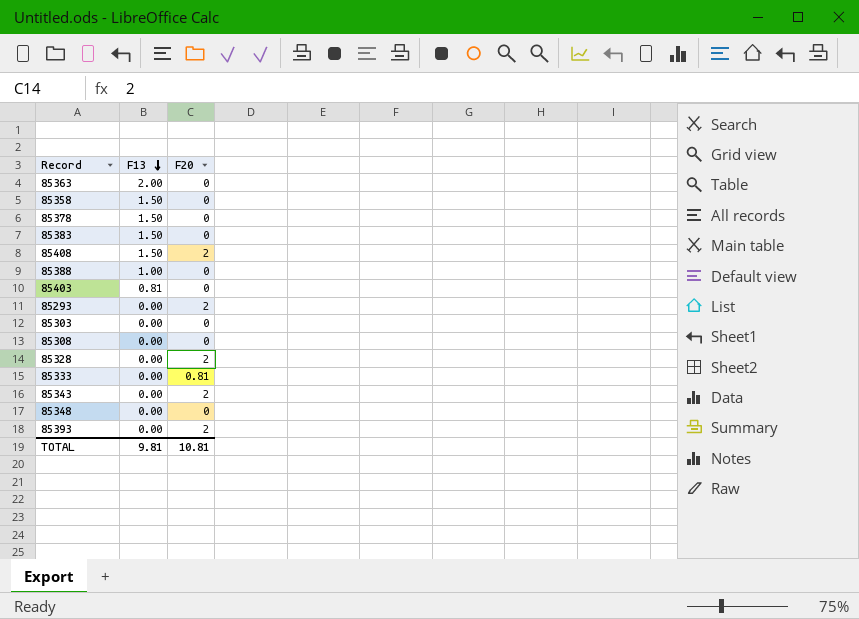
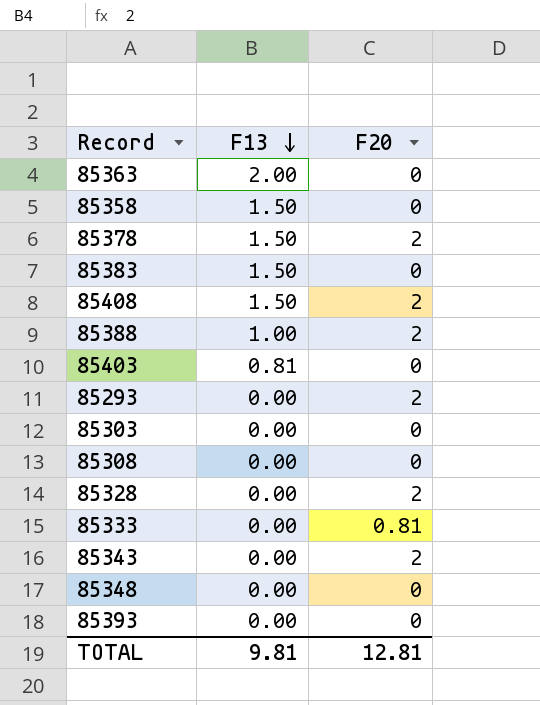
85378 | F20: 0 -> 2
85388 | F20: 0 -> 2
85393 | F20: 2 -> 0
TOTAL | F20: 10.81 -> 12.81

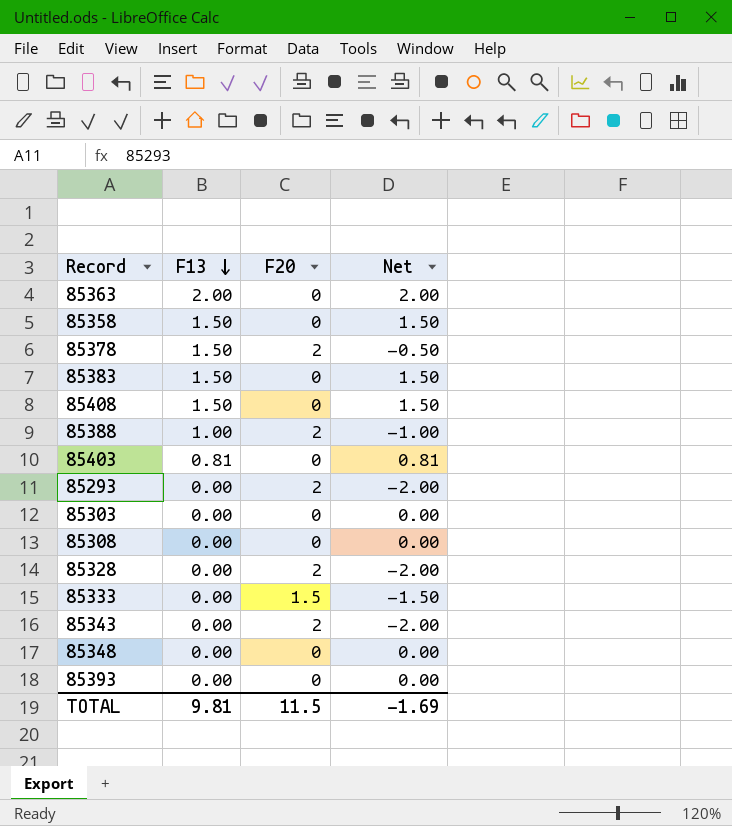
column Net | formula: none -> [F13] - [F20]
85408 | F20: 2 -> 0
85333 | F20: 0.81 -> 1.5
TOTAL | F20: 12.81 -> 11.5

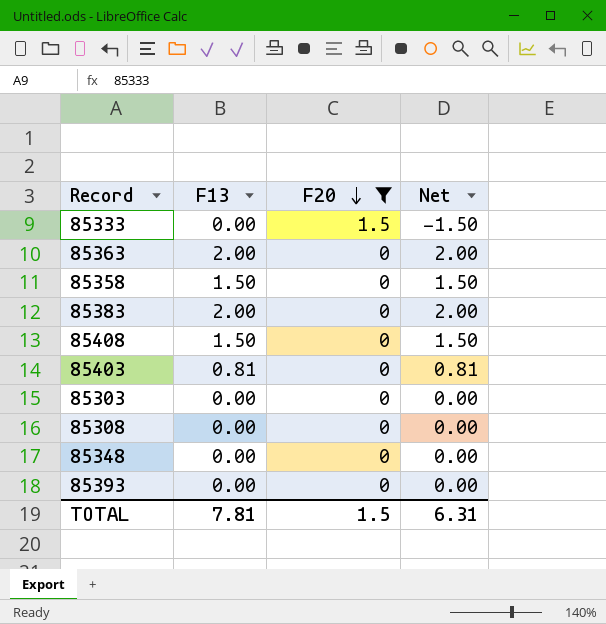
filter: none -> F20 != 2
row order: F13 descending -> F20 descending
85383 | F13: 1.50 -> 2.00
85383 | Net: 1.50 -> 2.00
TOTAL | F13: 9.81 -> 7.81
TOTAL | F20: 11.5 -> 1.5
TOTAL | Net: -1.69 -> 6.31

